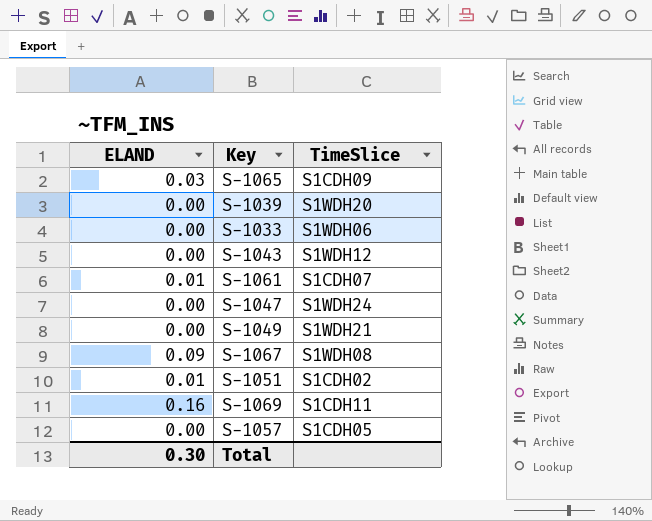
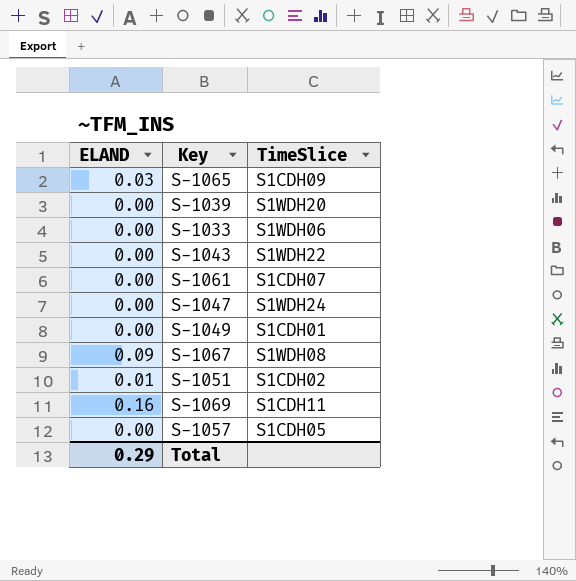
S-1043 | TimeSlice: S1WDH12 -> S1WDH22
S-1061 | ELAND: 0.01 -> 0.00
S-1049 | TimeSlice: S1WDH21 -> S1CDH01
Total | ELAND: 0.30 -> 0.29

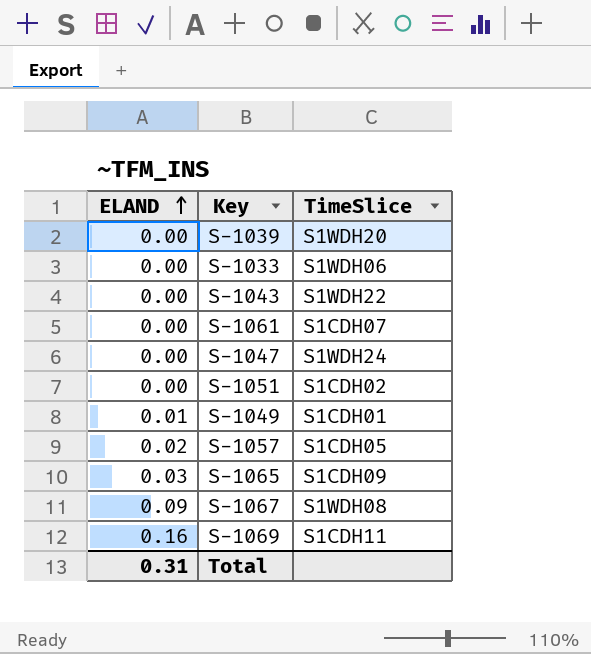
row order: none -> ELAND ascending
S-1051 | ELAND: 0.01 -> 0.00
S-1049 | ELAND: 0.00 -> 0.01
S-1057 | ELAND: 0.00 -> 0.02
Total | ELAND: 0.29 -> 0.31

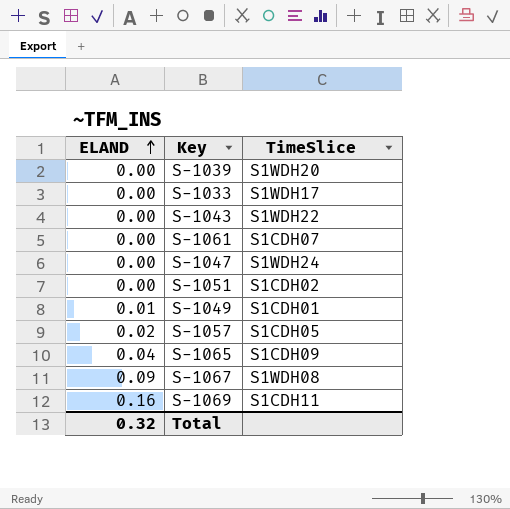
S-1033 | TimeSlice: S1WDH06 -> S1WDH17
S-1065 | ELAND: 0.03 -> 0.04
Total | ELAND: 0.31 -> 0.32

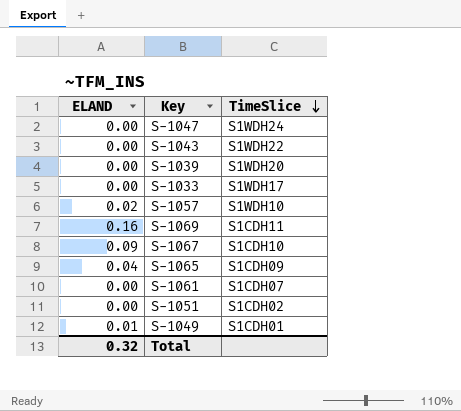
row order: ELAND ascending -> TimeSlice descending
S-1057 | TimeSlice: S1CDH05 -> S1WDH10
S-1067 | TimeSlice: S1WDH08 -> S1CDH10

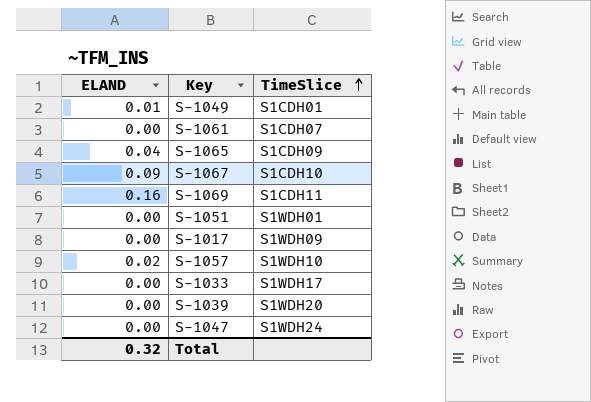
row order: TimeSlice descending -> TimeSlice ascending
row S-1043: 0.00 | S1WDH22 -> none
S-1051 | TimeSlice: S1CDH02 -> S1WDH01
row S-1017: none -> 0.00 | S1WDH09

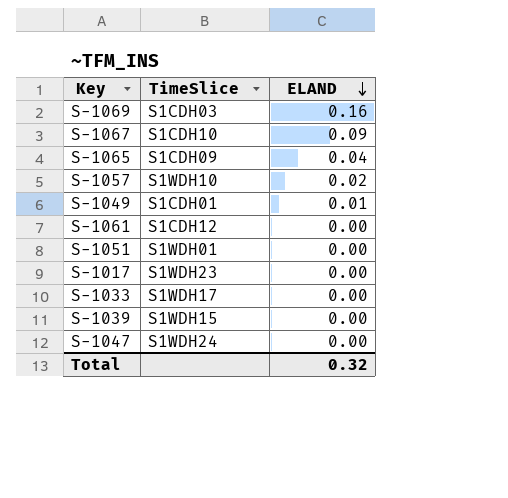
row order: TimeSlice ascending -> ELAND descending
column ELAND | position: 1 -> 3
S-1069 | TimeSlice: S1CDH11 -> S1CDH03
S-1061 | TimeSlice: S1CDH07 -> S1CDH12
S-1017 | TimeSlice: S1WDH09 -> S1WDH23
S-1039 | TimeSlice: S1WDH20 -> S1WDH15

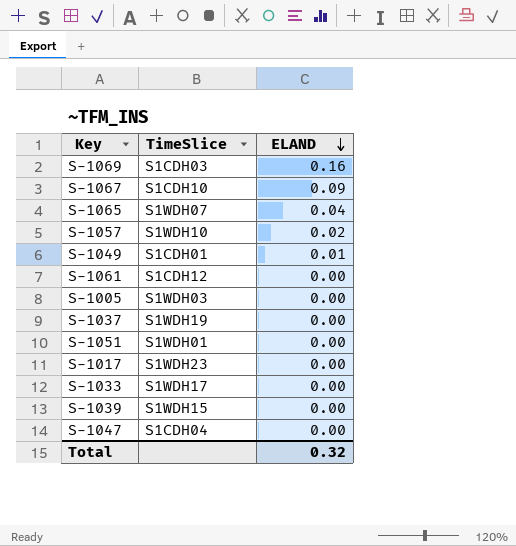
S-1065 | TimeSlice: S1CDH09 -> S1WDH07
row S-1005: none -> S1WDH03 | 0.00
row S-1037: none -> S1WDH19 | 0.00
S-1047 | TimeSlice: S1WDH24 -> S1CDH04

